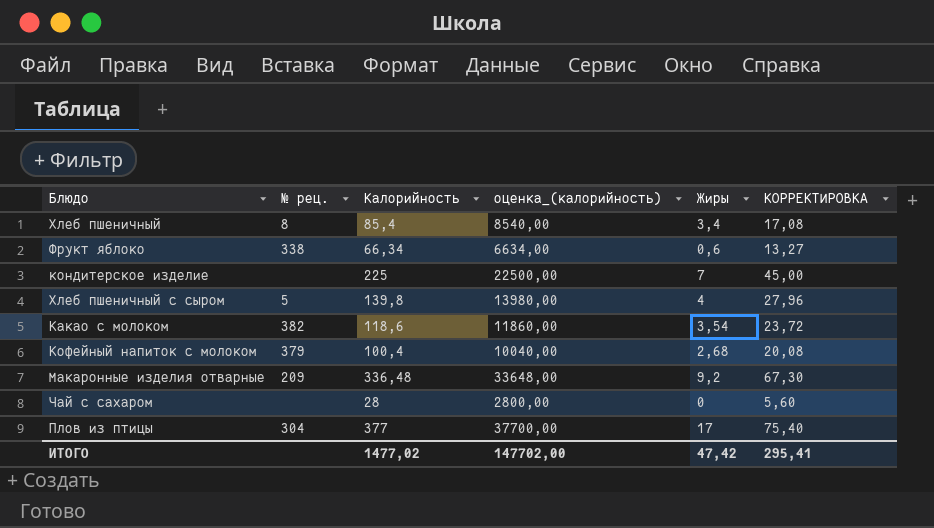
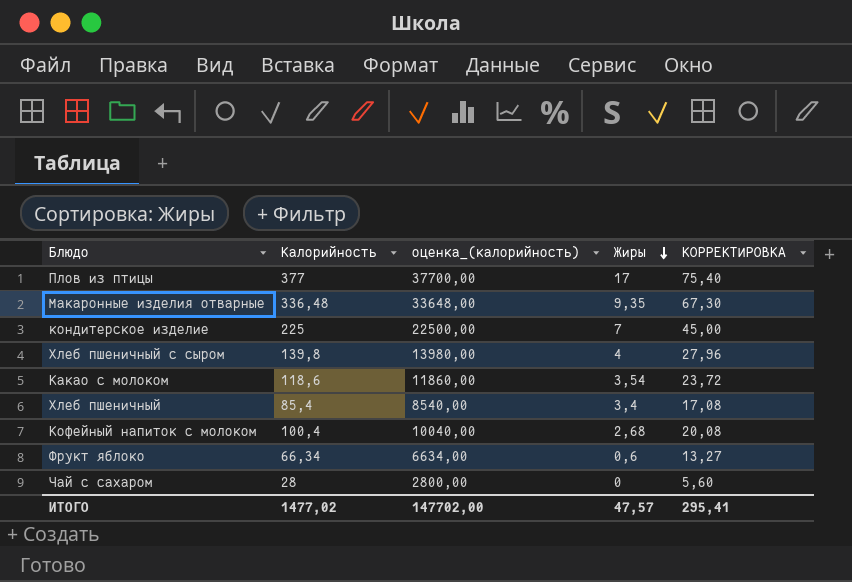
row order: none -> Жиры descending
column № рец. | position: 2 -> none
Макаронные изделия отварные | Жиры: 9,2 -> 9,35
ИТОГО | Жиры: 47,42 -> 47,57

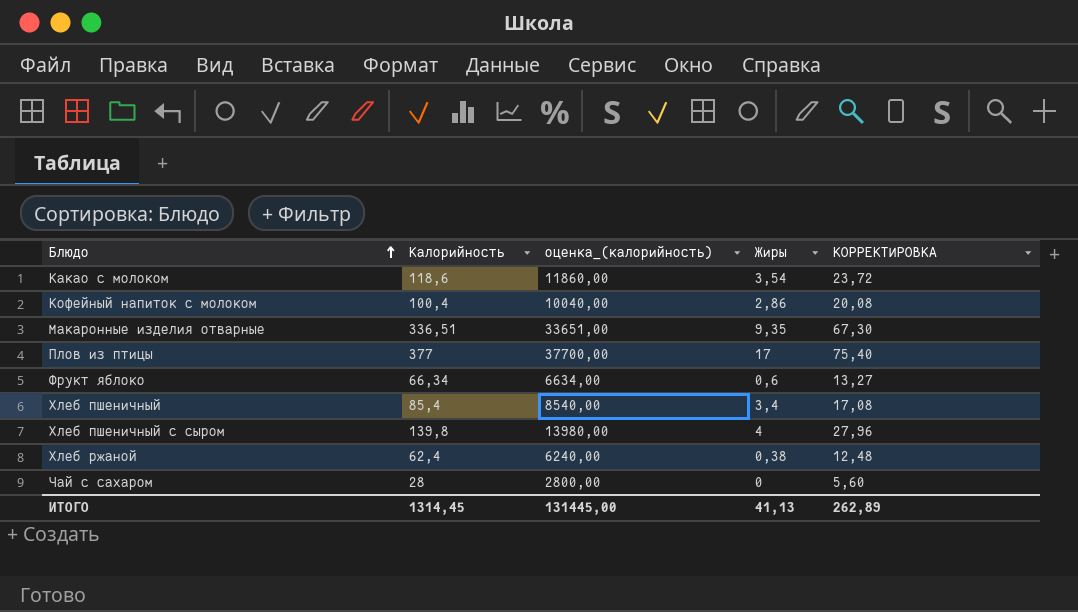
row order: Жиры descending -> Блюдо ascending
row кондитерское изделие: 225 | 22500,00 | 7 | 45,00 -> none
Кофейный напиток с молоком | Жиры: 2,68 -> 2,86
Макаронные изделия отварные | Калорийность: 336,48 -> 336,51
Макаронные изделия отварные | оценка_(калорийность): 33648,00 -> 33651,00
row Хлеб ржаной: none -> 62,4 | 6240,00 | 0,38 | 12,48
ИТОГО | Калорийность: 1477,02 -> 1314,45
ИТОГО | оценка_(калорийность): 147702,00 -> 131445,00
ИТОГО | Жиры: 47,57 -> 41,13
ИТОГО | КОРРЕКТИРОВКА: 295,41 -> 262,89

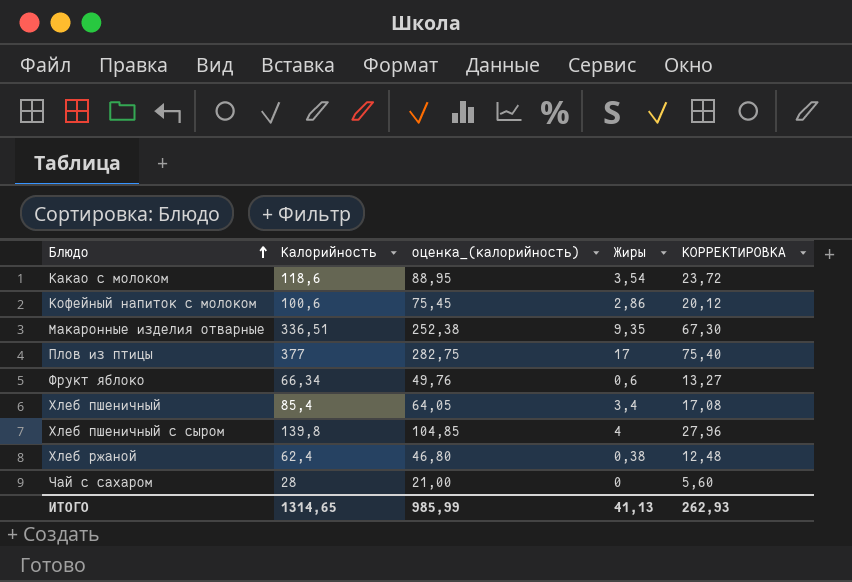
column оценка_(калорийность) | formula: [Калорийность] * 100 -> [Калорийность] * 0,75
Кофейный напиток с молоком | Калорийность: 100,4 -> 100,6
Кофейный напиток с молоком | КОРРЕКТИРОВКА: 20,08 -> 20,12
ИТОГО | Калорийность: 1314,45 -> 1314,65
ИТОГО | оценка_(калорийность): 131445,00 -> 985,99
ИТОГО | КОРРЕКТИРОВКА: 262,89 -> 262,93

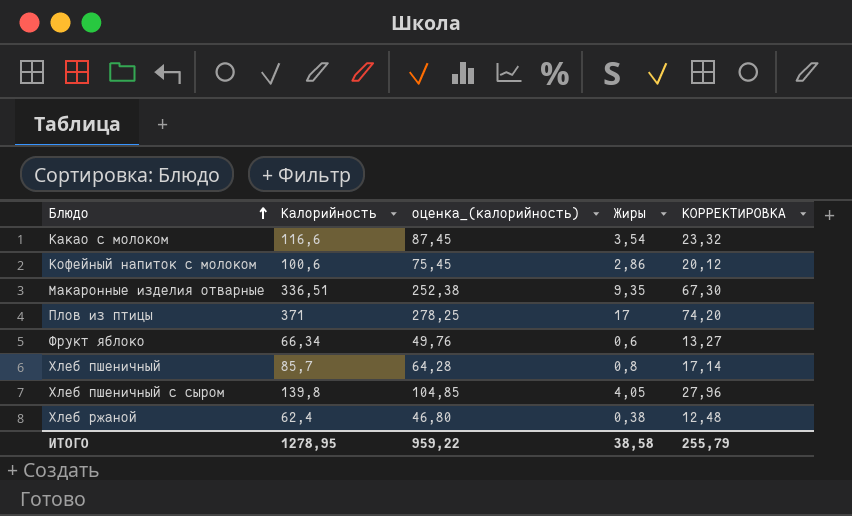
row Чай с сахаром: 28 | 21,00 | 0 | 5,60 -> none
Какао с молоком | Калорийность: 118,6 -> 116,6
Какао с молоком | оценка_(калорийность): 88,95 -> 87,45
Какао с молоком | КОРРЕКТИРОВКА: 23,72 -> 23,32
Плов из птицы | Калорийность: 377 -> 371
Плов из птицы | оценка_(калорийность): 282,75 -> 278,25
Плов из птицы | КОРРЕКТИРОВКА: 75,40 -> 74,20
Хлеб пшеничный | Калорийность: 85,4 -> 85,7
Хлеб пшеничный | оценка_(калорийность): 64,05 -> 64,28
Хлеб пшеничный | Жиры: 3,4 -> 0,8
Хлеб пшеничный | КОРРЕКТИРОВКА: 17,08 -> 17,14
Хлеб пшеничный с сыром | Жиры: 4 -> 4,05
ИТОГО | Калорийность: 1314,65 -> 1278,95
ИТОГО | оценка_(калорийность): 985,99 -> 959,22
ИТОГО | Жиры: 41,13 -> 38,58
ИТОГО | КОРРЕКТИРОВКА: 262,93 -> 255,79

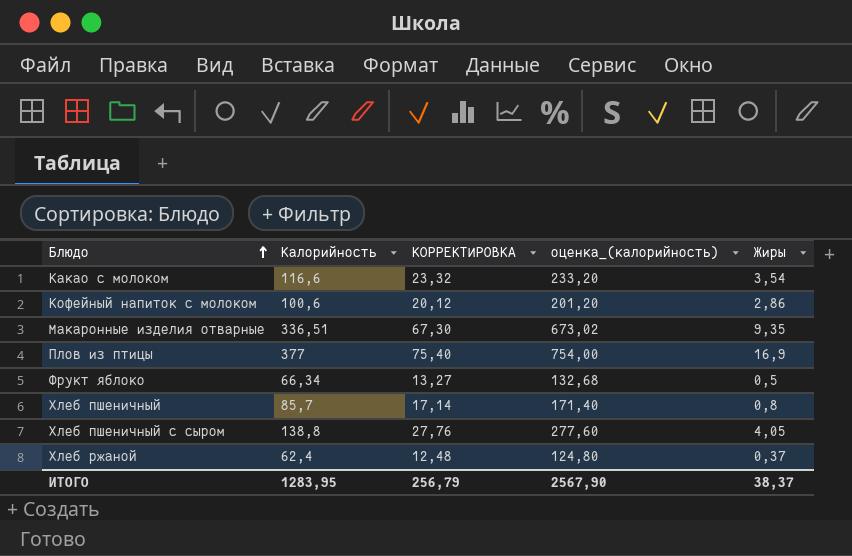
column КОРРЕКТИРОВКА | position: 5 -> 3
column оценка_(калорийность) | formula: [Калорийность] * 0,75 -> [Калорийность] * 2
Плов из птицы | Калорийность: 371 -> 377
Плов из птицы | КОРРЕКТИРОВКА: 74,20 -> 75,40
Плов из птицы | Жиры: 17 -> 16,9
Фрукт яблоко | Жиры: 0,6 -> 0,5
Хлеб пшеничный с сыром | Калорийность: 139,8 -> 138,8
Хлеб пшеничный с сыром | КОРРЕКТИРОВКА: 27,96 -> 27,76
Хлеб ржаной | Жиры: 0,38 -> 0,37
ИТОГО | Калорийность: 1278,95 -> 1283,95
ИТОГО | КОРРЕКТИРОВКА: 255,79 -> 256,79
ИТОГО | оценка_(калорийность): 959,22 -> 2567,90
ИТОГО | Жиры: 38,58 -> 38,37

